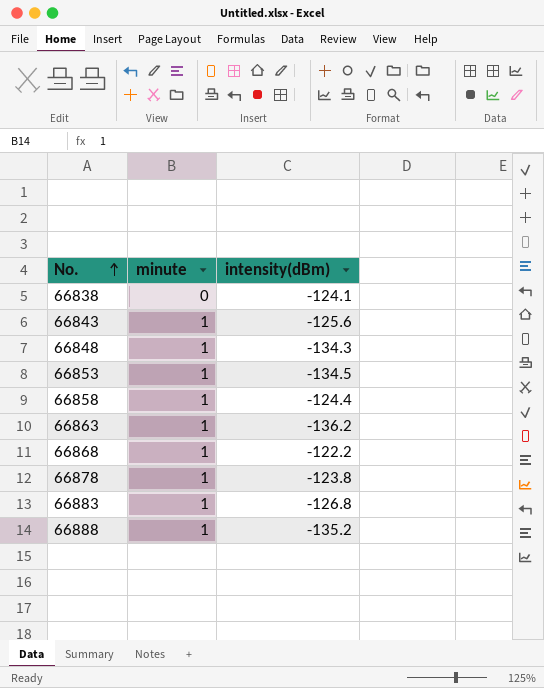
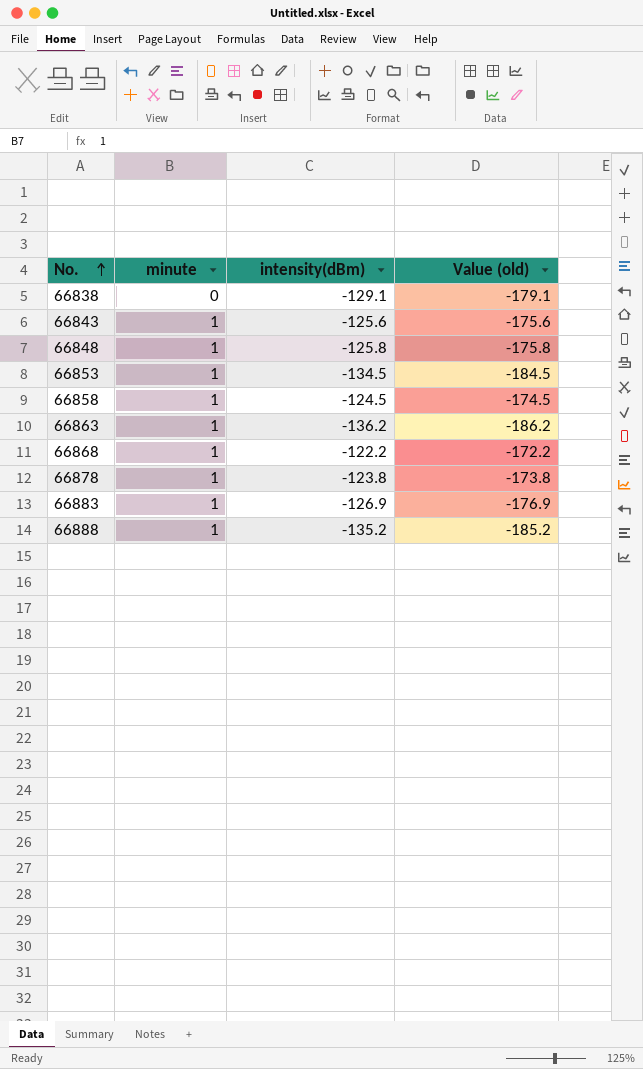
column Value (old) | formula: none -> [intensity(dBm)] - 50
66838 | intensity(dBm): -124.1 -> -129.1
66848 | intensity(dBm): -134.3 -> -125.8
66858 | intensity(dBm): -124.4 -> -124.5
66883 | intensity(dBm): -126.8 -> -126.9

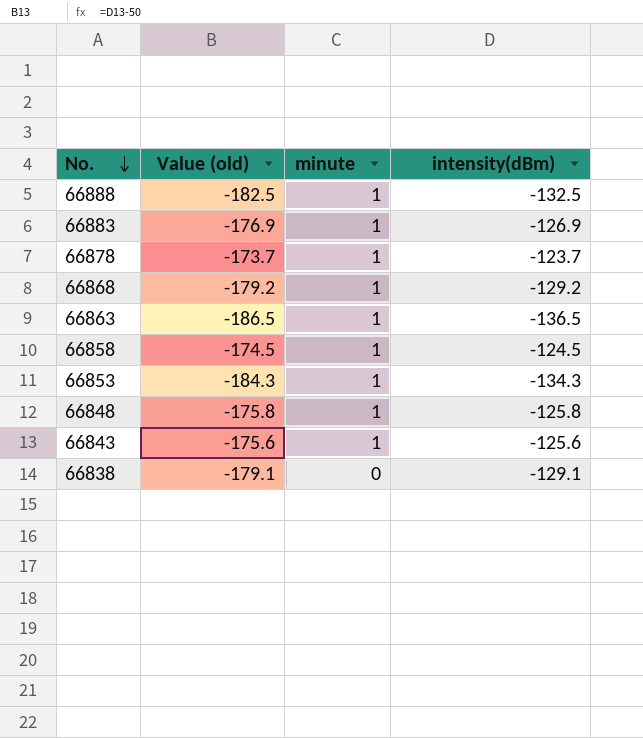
row order: No. ascending -> No. descending
column Value (old) | position: 4 -> 2
66888 | Value (old): -185.2 -> -182.5
66888 | intensity(dBm): -135.2 -> -132.5
66878 | Value (old): -173.8 -> -173.7
66878 | intensity(dBm): -123.8 -> -123.7
66868 | Value (old): -172.2 -> -179.2
66868 | intensity(dBm): -122.2 -> -129.2
66863 | Value (old): -186.2 -> -186.5
66863 | intensity(dBm): -136.2 -> -136.5
66853 | Value (old): -184.5 -> -184.3
66853 | intensity(dBm): -134.5 -> -134.3

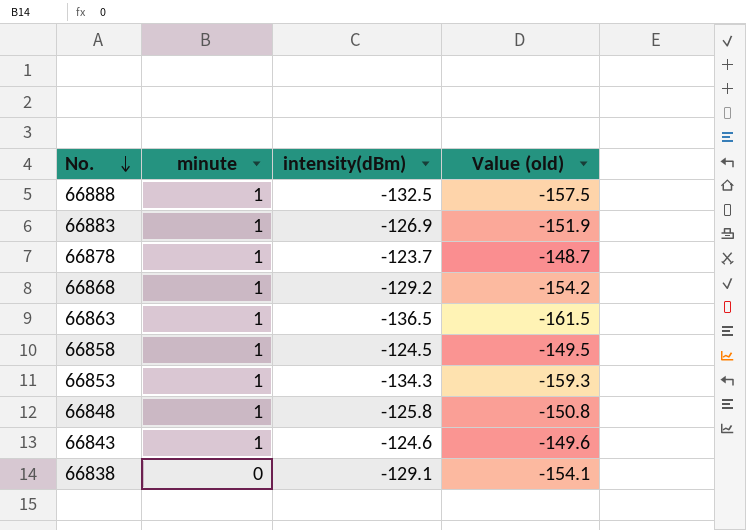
column Value (old) | formula: [intensity(dBm)] - 50 -> [intensity(dBm)] - 25
column Value (old) | position: 2 -> 4
66843 | intensity(dBm): -125.6 -> -124.6

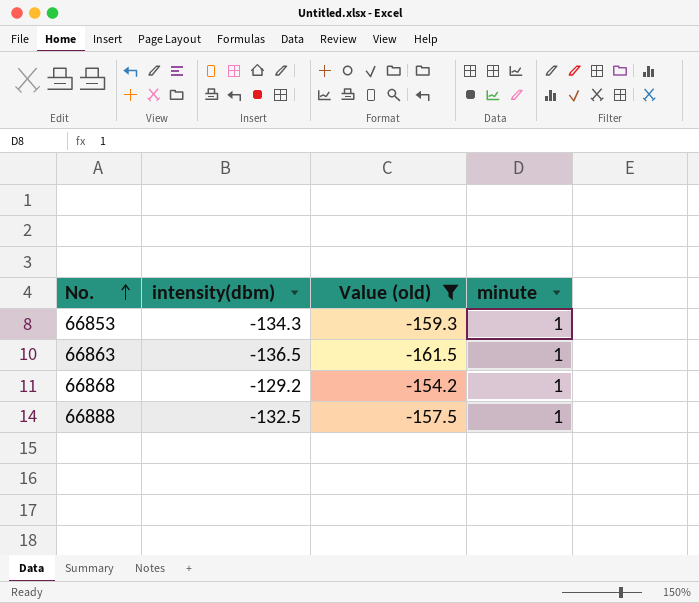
filter: none -> Value (old) <= -154.2
row order: No. descending -> No. ascending
column name: intensity(dBm) -> intensity(dbm)
column minute | position: 2 -> 4

